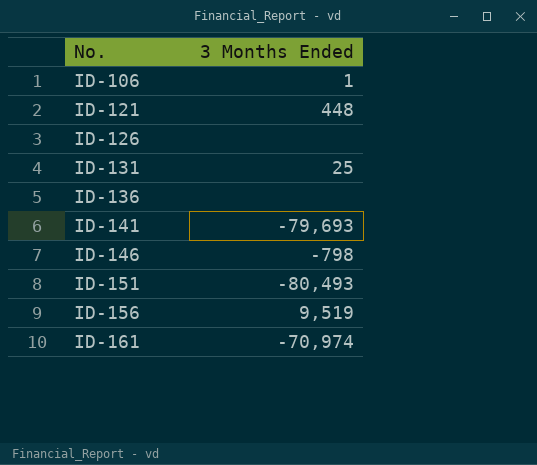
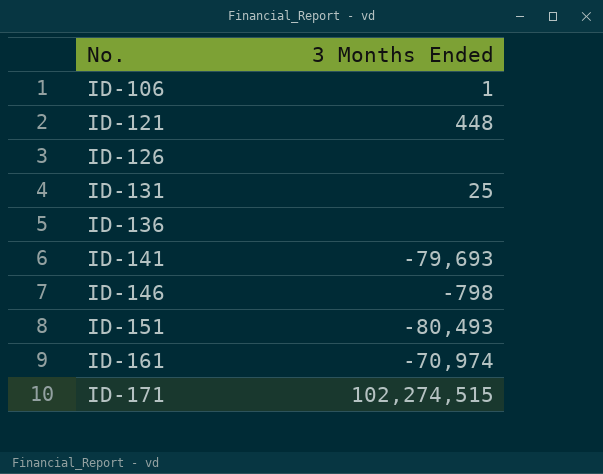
row ID-156: 9,519 -> none
row ID-171: none -> 102,274,515

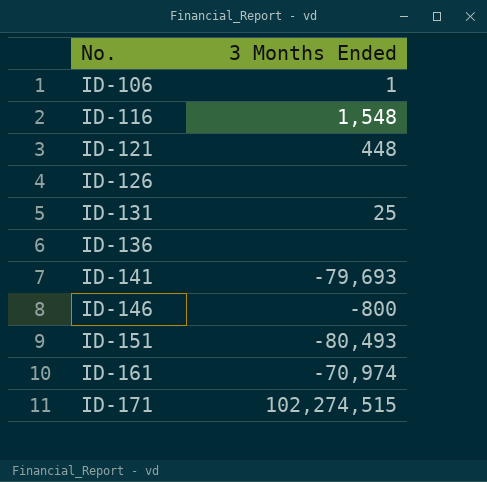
row ID-116: none -> 1,548
ID-146 | 3 Months Ended: -798 -> -800

